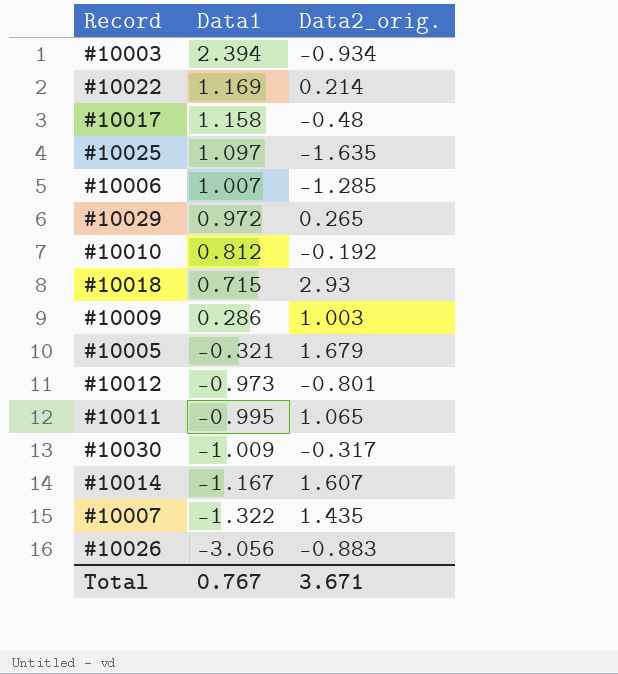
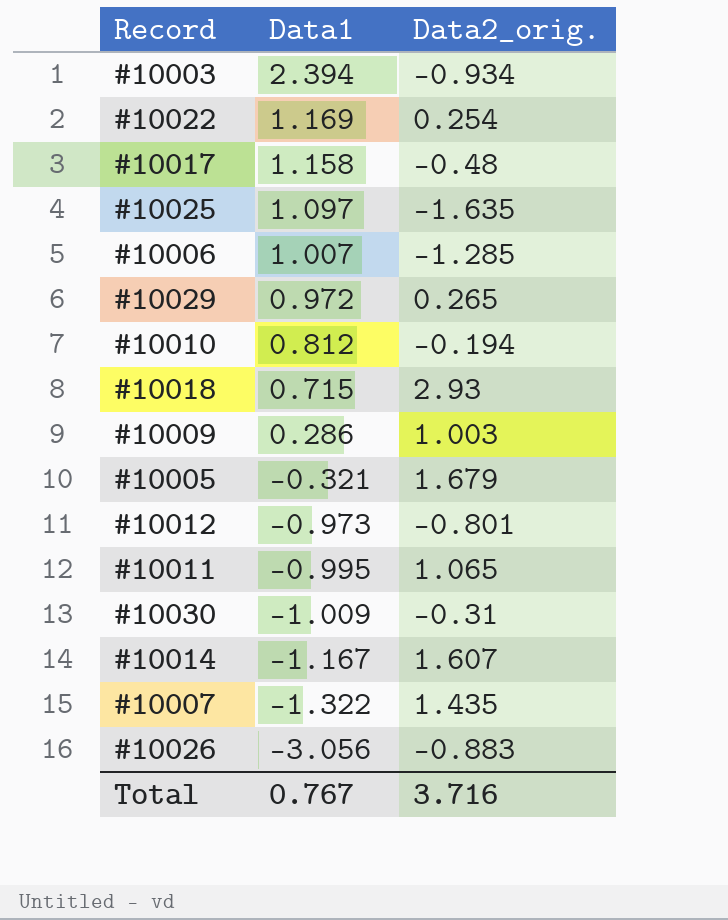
#10022 | Data2_orig.: 0.214 -> 0.254
#10010 | Data2_orig.: -0.192 -> -0.194
#10030 | Data2_orig.: -0.317 -> -0.31
Total | Data2_orig.: 3.671 -> 3.716

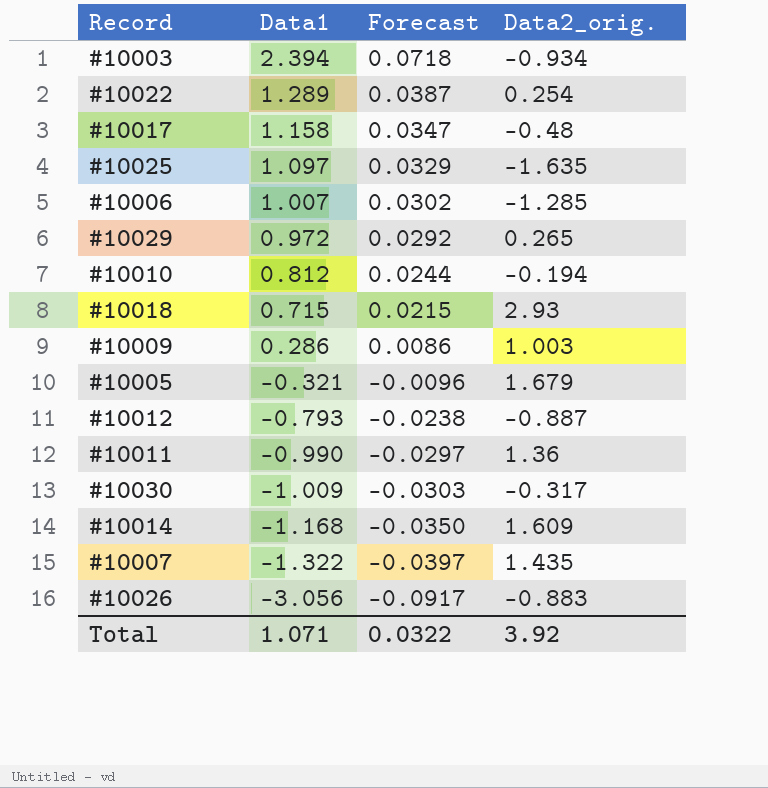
column Forecast | formula: none -> [Data1] * 0.03
#10022 | Data1: 1.169 -> 1.289
#10012 | Data1: -0.973 -> -0.793
#10012 | Data2_orig.: -0.801 -> -0.887
#10011 | Data1: -0.995 -> -0.990
#10011 | Data2_orig.: 1.065 -> 1.36
#10030 | Data2_orig.: -0.31 -> -0.317
#10014 | Data1: -1.167 -> -1.168
#10014 | Data2_orig.: 1.607 -> 1.609
Total | Data1: 0.767 -> 1.071
Total | Data2_orig.: 3.716 -> 3.92

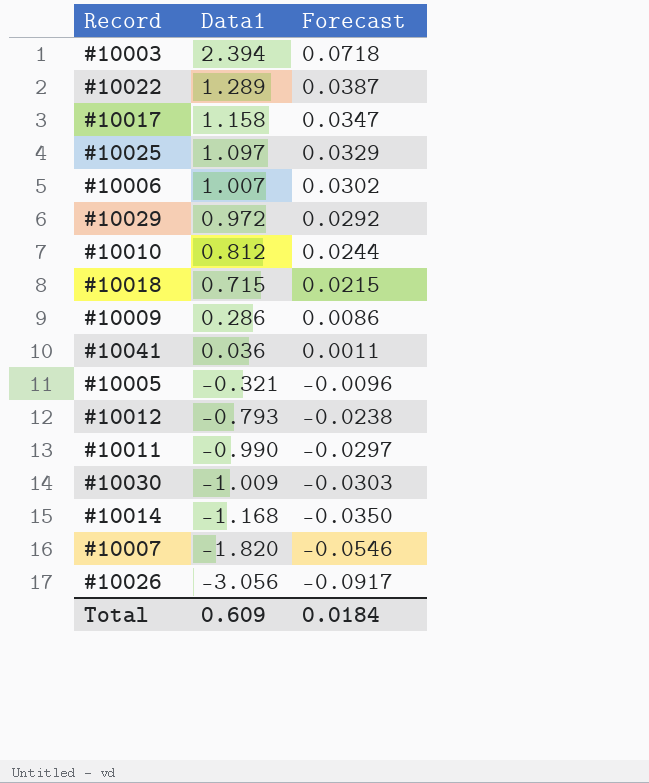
column Data2_orig. | position: 4 -> none
row #10041: none -> 0.036 | 0.0011
#10007 | Data1: -1.322 -> -1.820
#10007 | Forecast: -0.0397 -> -0.0546
Total | Data1: 1.071 -> 0.609
Total | Forecast: 0.0322 -> 0.0184

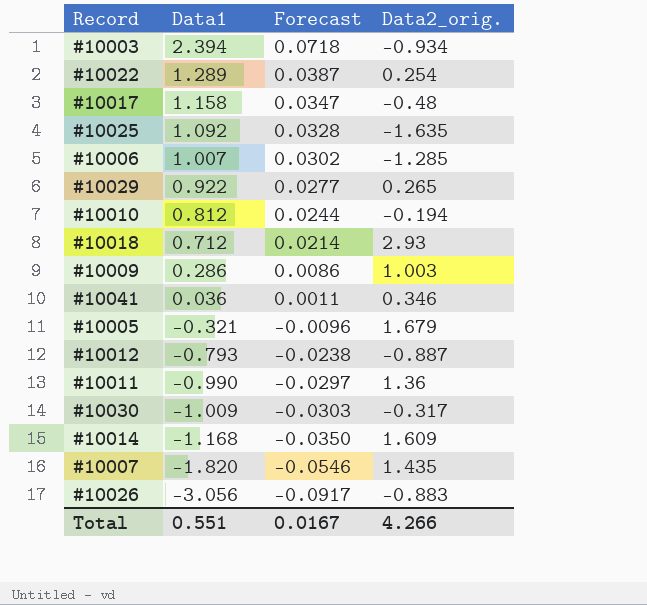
column Data2_orig. | position: none -> 4
#10025 | Data1: 1.097 -> 1.092
#10025 | Forecast: 0.0329 -> 0.0328
#10029 | Data1: 0.972 -> 0.922
#10029 | Forecast: 0.0292 -> 0.0277
#10018 | Data1: 0.715 -> 0.712
#10018 | Forecast: 0.0215 -> 0.0214
Total | Data1: 0.609 -> 0.551
Total | Forecast: 0.0184 -> 0.0167

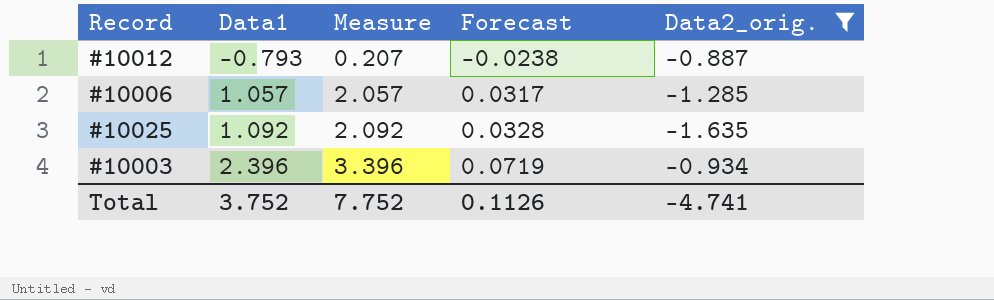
filter: none -> Data2_orig. <= -0.887
row order: Data1 descending -> Data1 ascending
column Measure | formula: none -> [Data1] + 1
#10006 | Data1: 1.007 -> 1.057
#10006 | Forecast: 0.0302 -> 0.0317
#10003 | Data1: 2.394 -> 2.396
#10003 | Forecast: 0.0718 -> 0.0719
Total | Data1: 0.551 -> 3.752
Total | Forecast: 0.0167 -> 0.1126
Total | Data2_orig.: 4.266 -> -4.741

